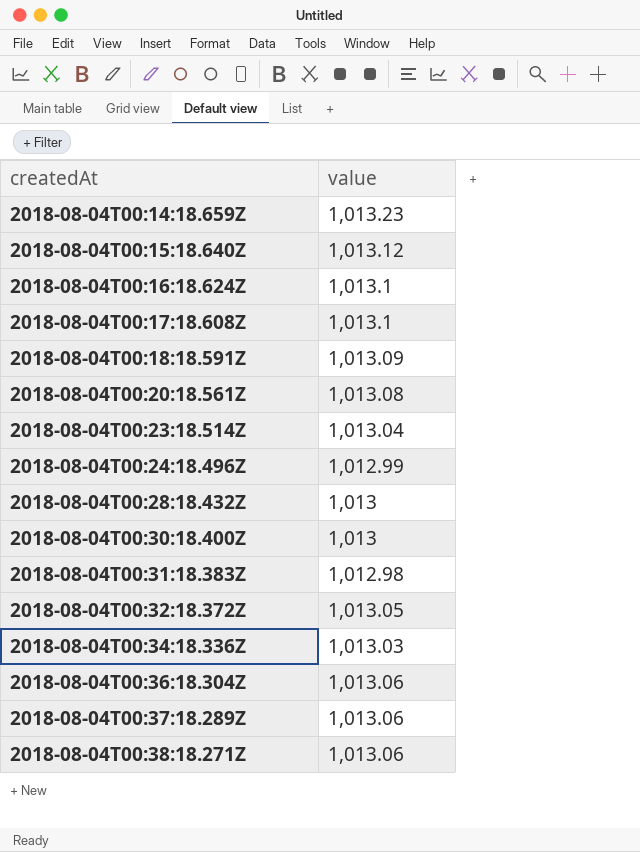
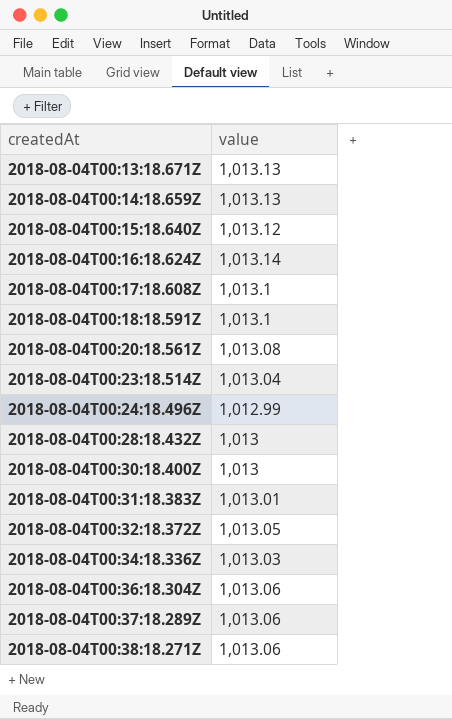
row 2018-08-04T00:13:18.671Z: none -> 1,013.13
2018-08-04T00:14:18.659Z | value: 1,013.23 -> 1,013.13
2018-08-04T00:16:18.624Z | value: 1,013.1 -> 1,013.14
2018-08-04T00:18:18.591Z | value: 1,013.09 -> 1,013.1
2018-08-04T00:31:18.383Z | value: 1,012.98 -> 1,013.01

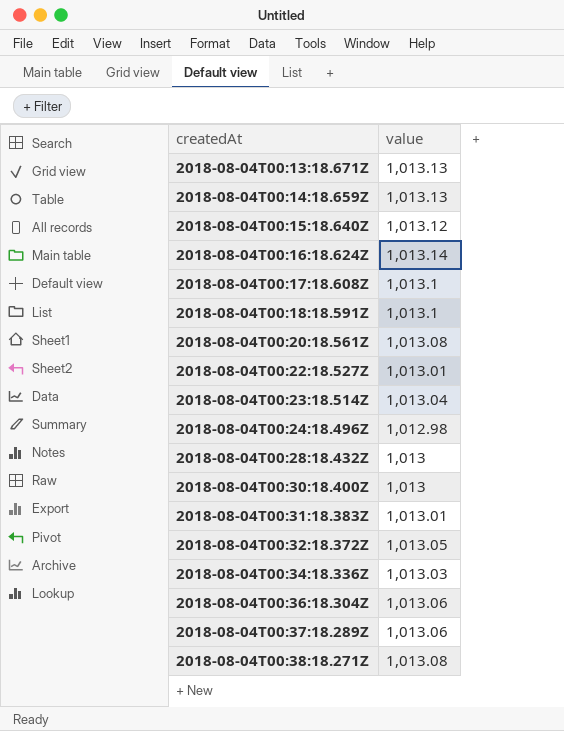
row 2018-08-04T00:22:18.527Z: none -> 1,013.01
2018-08-04T00:24:18.496Z | value: 1,012.99 -> 1,012.98
2018-08-04T00:38:18.271Z | value: 1,013.06 -> 1,013.08

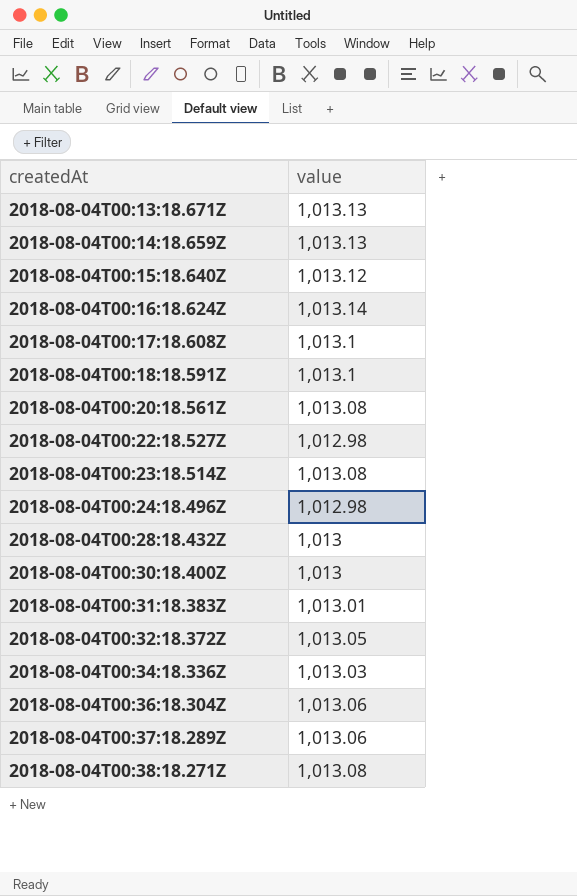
2018-08-04T00:22:18.527Z | value: 1,013.01 -> 1,012.98
2018-08-04T00:23:18.514Z | value: 1,013.04 -> 1,013.08

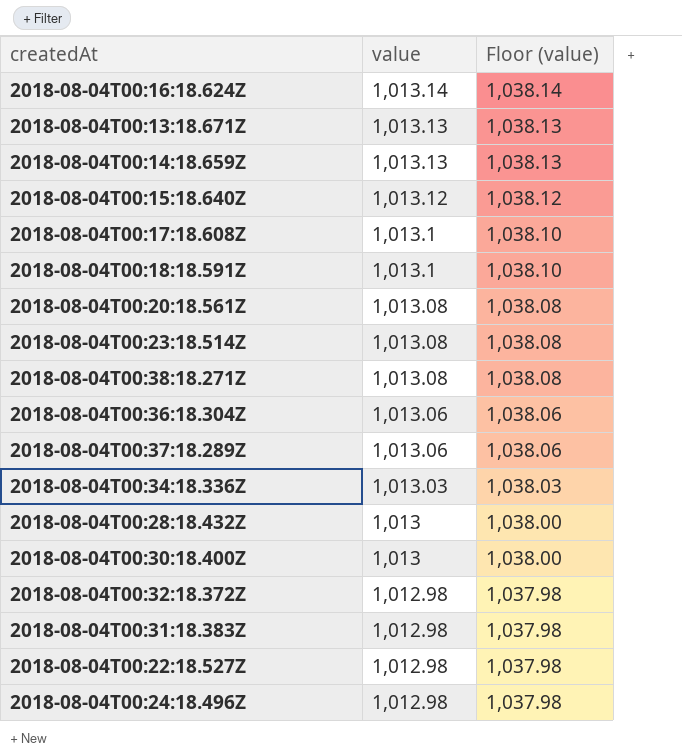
row order: createdAt ascending -> value descending
column Floor (value) | formula: none -> [value] + 25
2018-08-04T00:32:18.372Z | value: 1,013.05 -> 1,012.98
2018-08-04T00:31:18.383Z | value: 1,013.01 -> 1,012.98

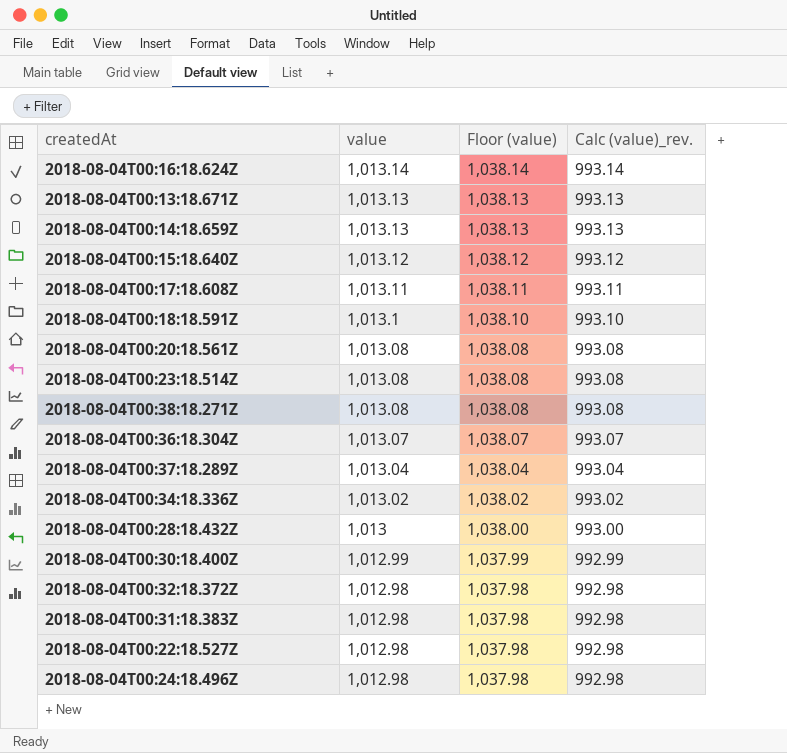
column Calc (value)_rev. | formula: none -> [value] - 20
2018-08-04T00:17:18.608Z | value: 1,013.1 -> 1,013.11
2018-08-04T00:17:18.608Z | Floor (value): 1,038.10 -> 1,038.11
2018-08-04T00:36:18.304Z | value: 1,013.06 -> 1,013.07
2018-08-04T00:36:18.304Z | Floor (value): 1,038.06 -> 1,038.07
2018-08-04T00:37:18.289Z | value: 1,013.06 -> 1,013.04
2018-08-04T00:37:18.289Z | Floor (value): 1,038.06 -> 1,038.04
2018-08-04T00:34:18.336Z | value: 1,013.03 -> 1,013.02
2018-08-04T00:34:18.336Z | Floor (value): 1,038.03 -> 1,038.02
2018-08-04T00:30:18.400Z | value: 1,013 -> 1,012.99
2018-08-04T00:30:18.400Z | Floor (value): 1,038.00 -> 1,037.99

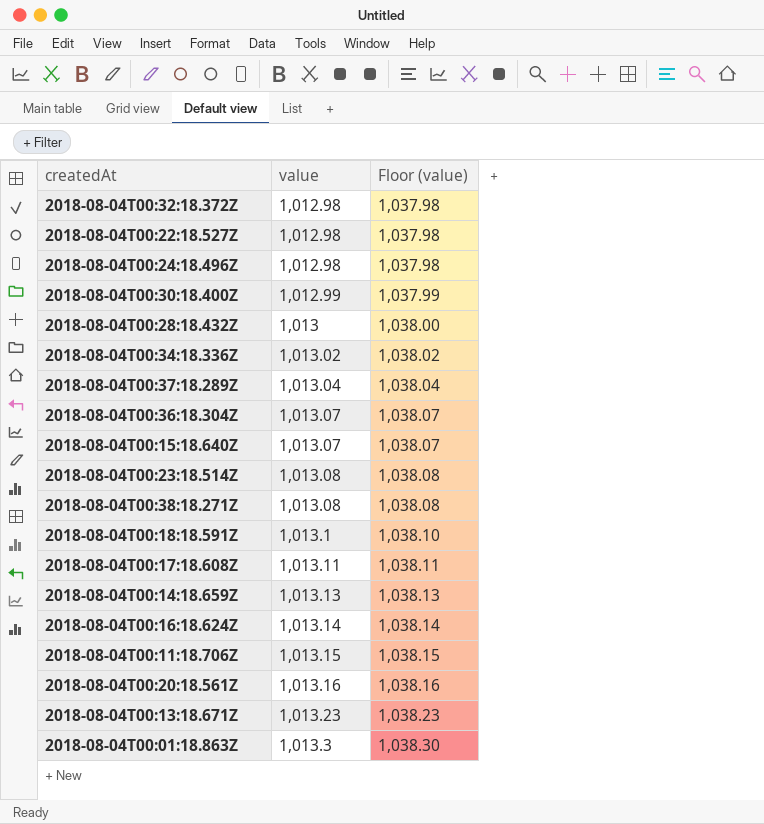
row order: value descending -> value ascending
column Calc (value)_rev. | formula: [value] - 20 -> none
row 2018-08-04T00:31:18.383Z: 1,012.98 | 1,037.98 | 992.98 -> none
2018-08-04T00:15:18.640Z | value: 1,013.12 -> 1,013.07
2018-08-04T00:15:18.640Z | Floor (value): 1,038.12 -> 1,038.07
row 2018-08-04T00:11:18.706Z: none -> 1,013.15 | 1,038.15
2018-08-04T00:20:18.561Z | value: 1,013.08 -> 1,013.16
2018-08-04T00:20:18.561Z | Floor (value): 1,038.08 -> 1,038.16
2018-08-04T00:13:18.671Z | value: 1,013.13 -> 1,013.23
2018-08-04T00:13:18.671Z | Floor (value): 1,038.13 -> 1,038.23
row 2018-08-04T00:01:18.863Z: none -> 1,013.3 | 1,038.30

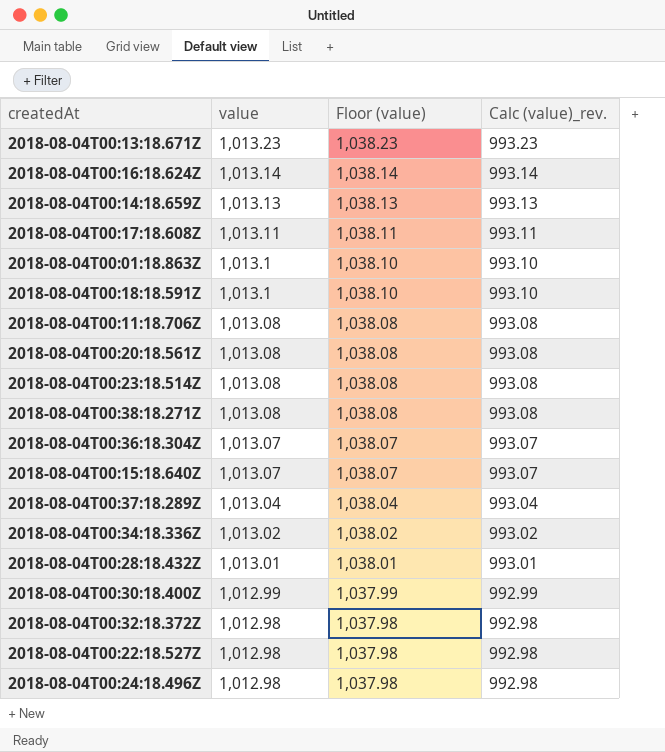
row order: value ascending -> value descending
column Calc (value)_rev. | formula: none -> [value] - 20
2018-08-04T00:01:18.863Z | value: 1,013.3 -> 1,013.1
2018-08-04T00:01:18.863Z | Floor (value): 1,038.30 -> 1,038.10
2018-08-04T00:11:18.706Z | value: 1,013.15 -> 1,013.08
2018-08-04T00:11:18.706Z | Floor (value): 1,038.15 -> 1,038.08
2018-08-04T00:20:18.561Z | value: 1,013.16 -> 1,013.08
2018-08-04T00:20:18.561Z | Floor (value): 1,038.16 -> 1,038.08
2018-08-04T00:28:18.432Z | value: 1,013 -> 1,013.01
2018-08-04T00:28:18.432Z | Floor (value): 1,038.00 -> 1,038.01

